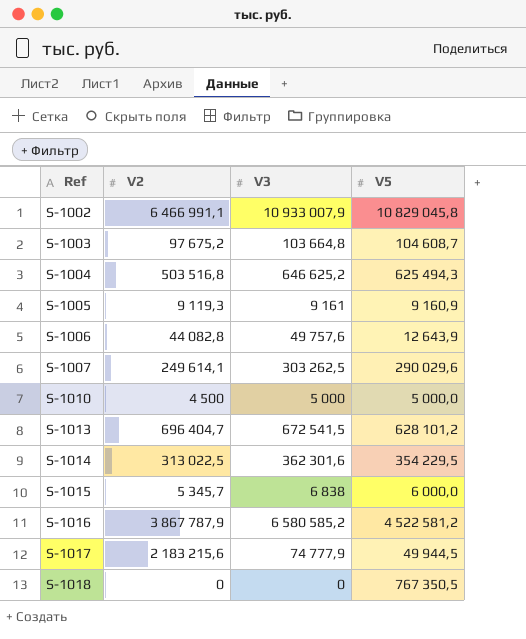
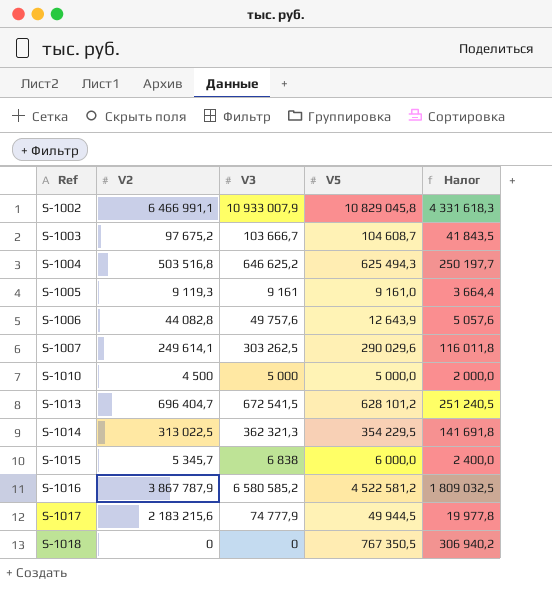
column Налог | formula: none -> [V5] * 0,4
S-1003 | V3: 103 664,8 -> 103 666,7
S-1005 | V5: 9 160,9 -> 9 161,0
S-1014 | V3: 362 301,6 -> 362 321,3

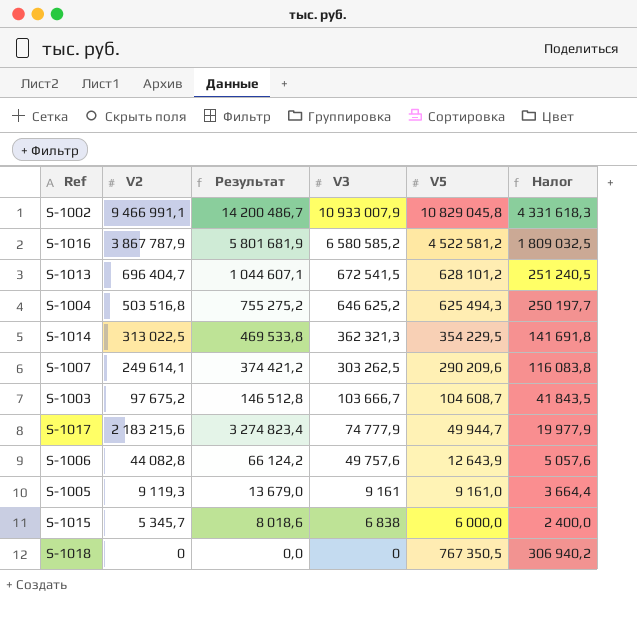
row order: Ref ascending -> V3 descending
column Результат | formula: none -> [V2] * 1,5
row S-1010: 4 500 | 5 000 | 5 000,0 | 2 000,0 -> none
S-1002 | V2: 6 466 991,1 -> 9 466 991,1
S-1007 | V5: 290 029,6 -> 290 209,6
S-1007 | Налог: 116 011,8 -> 116 083,8
S-1017 | V5: 49 944,5 -> 49 944,7
S-1017 | Налог: 19 977,8 -> 19 977,9

